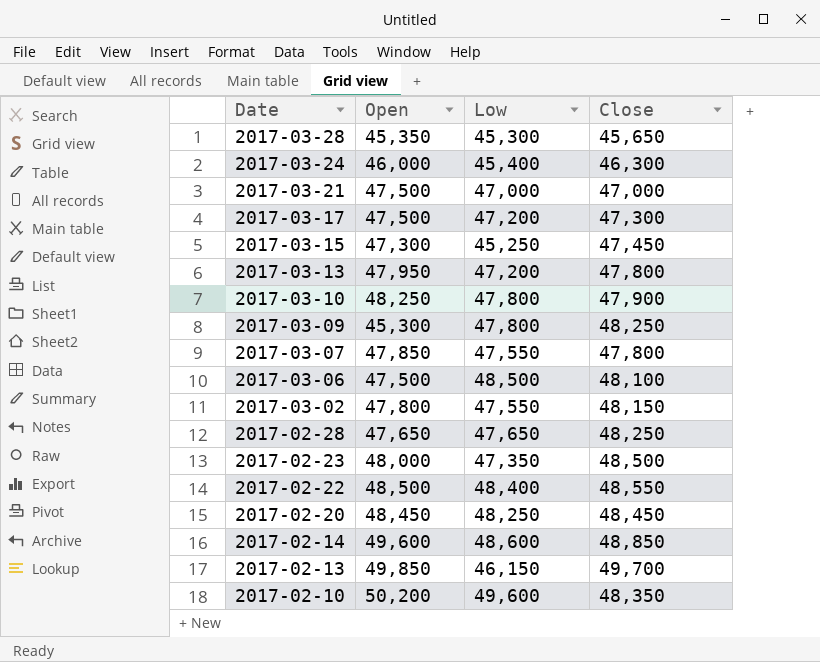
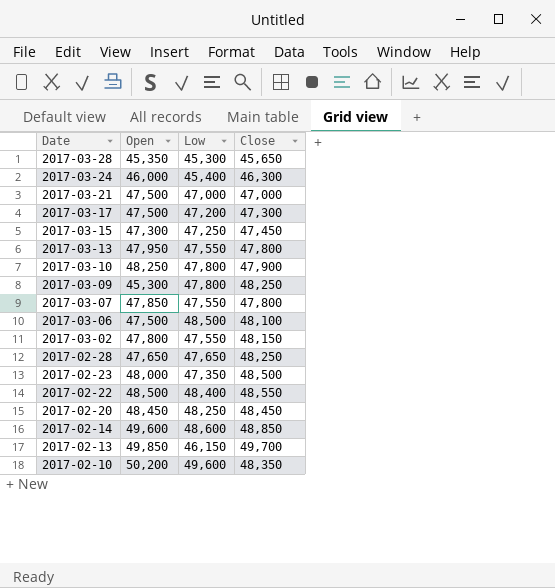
2017-03-15 | Low: 45,250 -> 47,250
2017-03-13 | Low: 47,200 -> 47,550

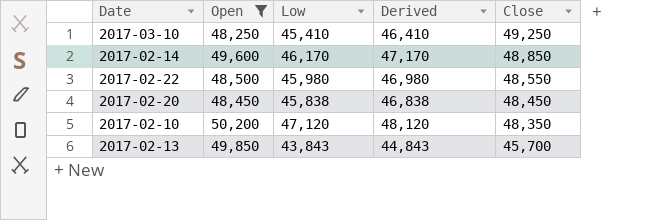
filter: none -> Open >= 48,250
row order: Date descending -> Close descending
column Derived | formula: none -> [Low] + 1000
2017-03-10 | Low: 47,800 -> 45,410
2017-03-10 | Close: 47,900 -> 49,250
2017-02-14 | Low: 48,600 -> 46,170
2017-02-22 | Low: 48,400 -> 45,980
2017-02-20 | Low: 48,250 -> 45,838
2017-02-10 | Low: 49,600 -> 47,120
2017-02-13 | Low: 46,150 -> 43,843
2017-02-13 | Close: 49,700 -> 45,700

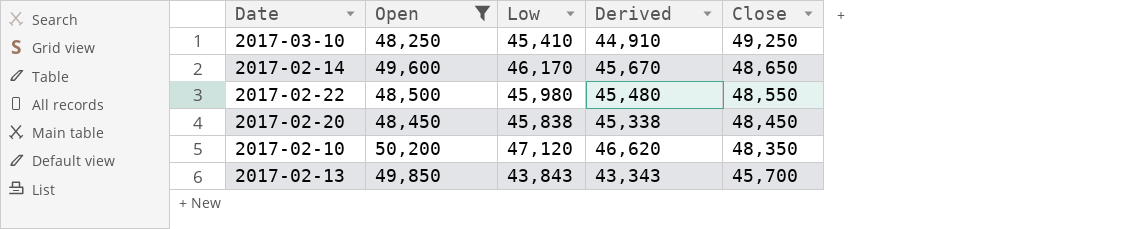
column Derived | formula: [Low] + 1000 -> [Low] - 500
2017-02-14 | Close: 48,850 -> 48,650

